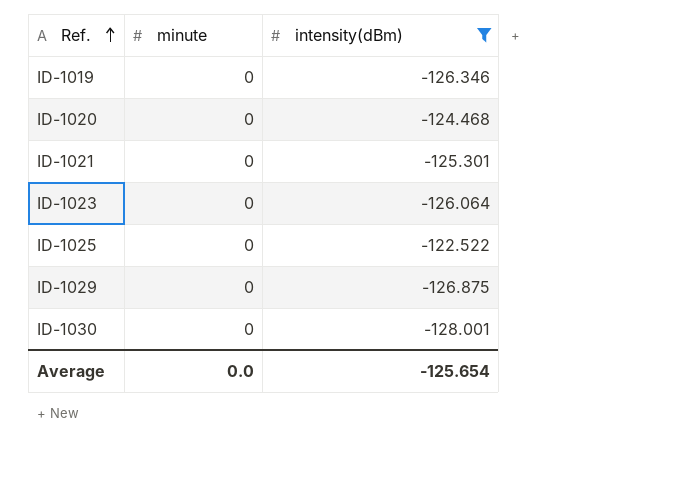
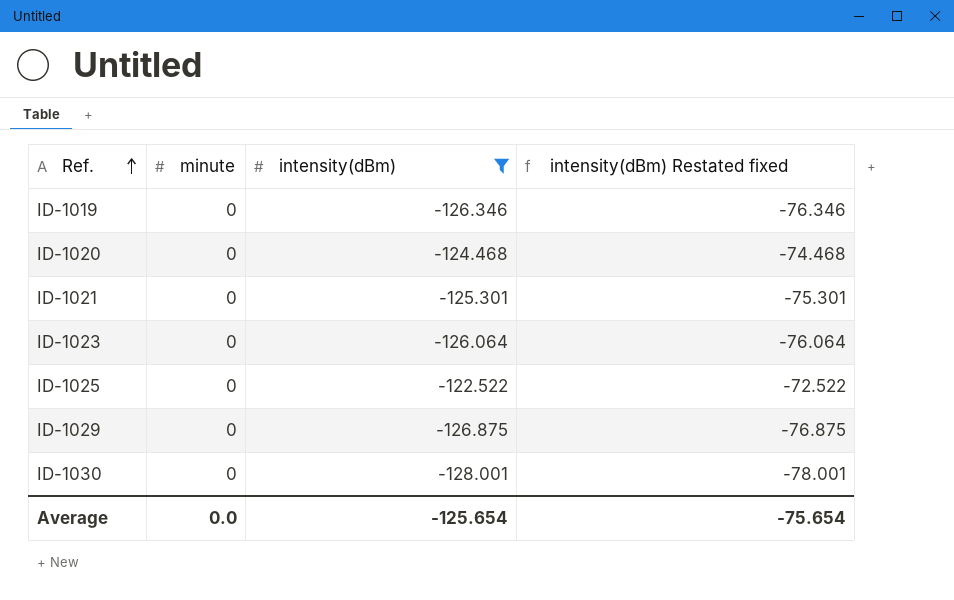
column intensity(dBm) Restated fixed | formula: none -> [intensity(dBm)] + 50

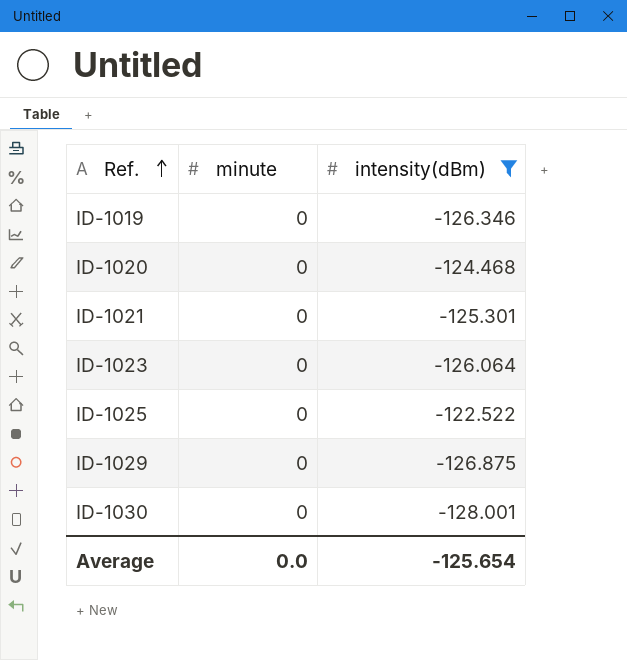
column intensity(dBm) Restated fixed | formula: [intensity(dBm)] + 50 -> none

